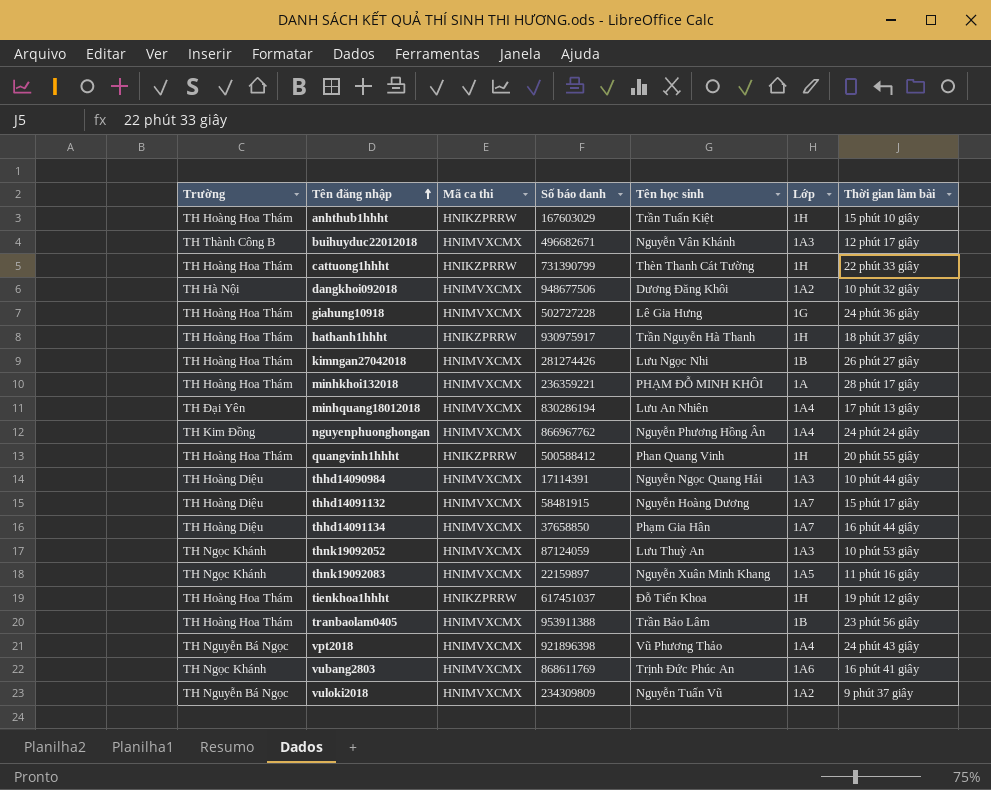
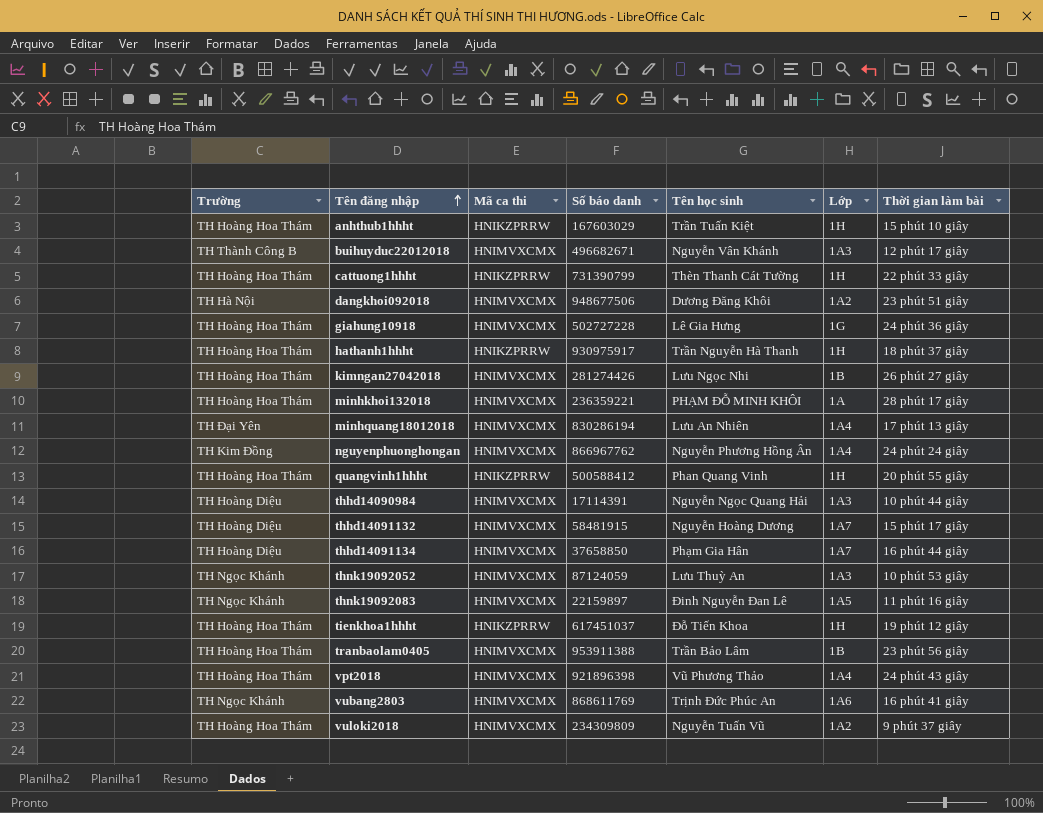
dangkhoi092018 | Thời gian làm bài: 10 phút 32 giây -> 23 phút 51 giây
thnk19092083 | Tên học sinh: Nguyễn Xuân Minh Khang -> Đinh Nguyễn Đan Lê
vpt2018 | Trường: TH Nguyễn Bá Ngọc -> TH Hoàng Hoa Thám
vuloki2018 | Trường: TH Nguyễn Bá Ngọc -> TH Hoàng Hoa Thám

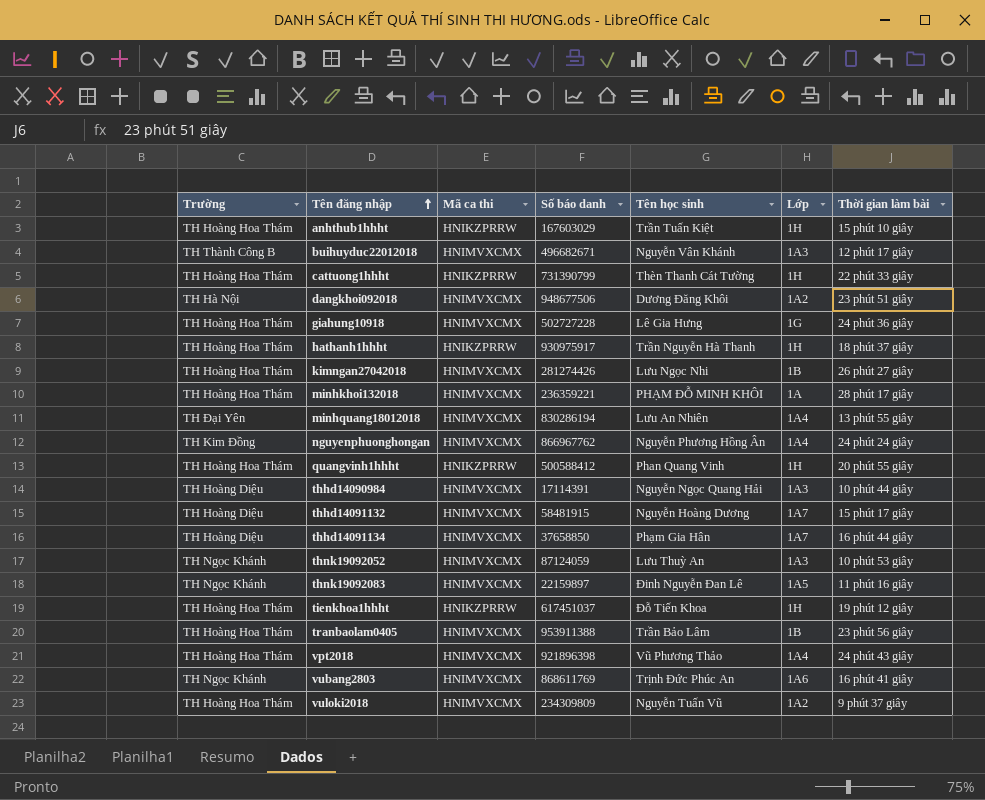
minhquang18012018 | Thời gian làm bài: 17 phút 13 giây -> 13 phút 55 giây

